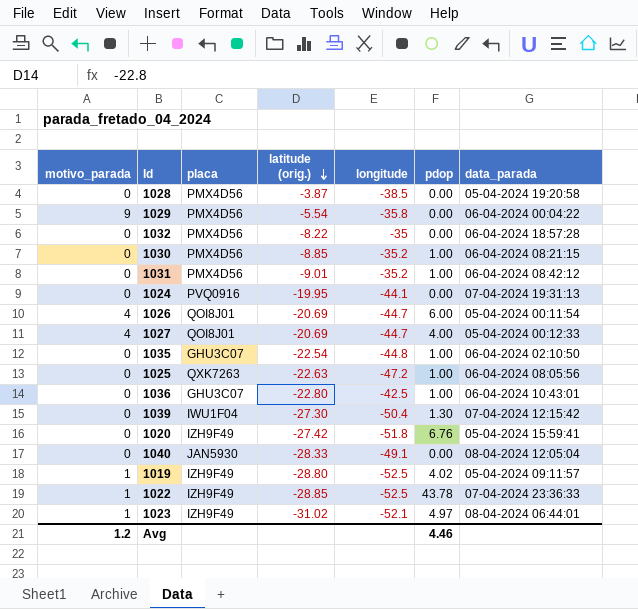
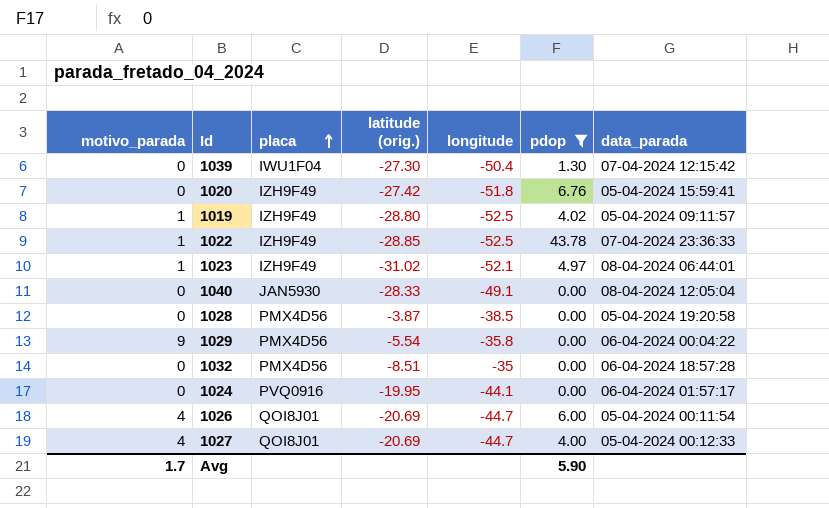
filter: none -> pdop != 1.00
row order: latitude (orig.) descending -> placa ascending
1032 | latitude (orig.): -8.22 -> -8.51
1024 | data_parada: 07-04-2024 19:31:13 -> 06-04-2024 01:57:17
Avg | motivo_parada: 1.2 -> 1.7
Avg | pdop: 4.46 -> 5.90

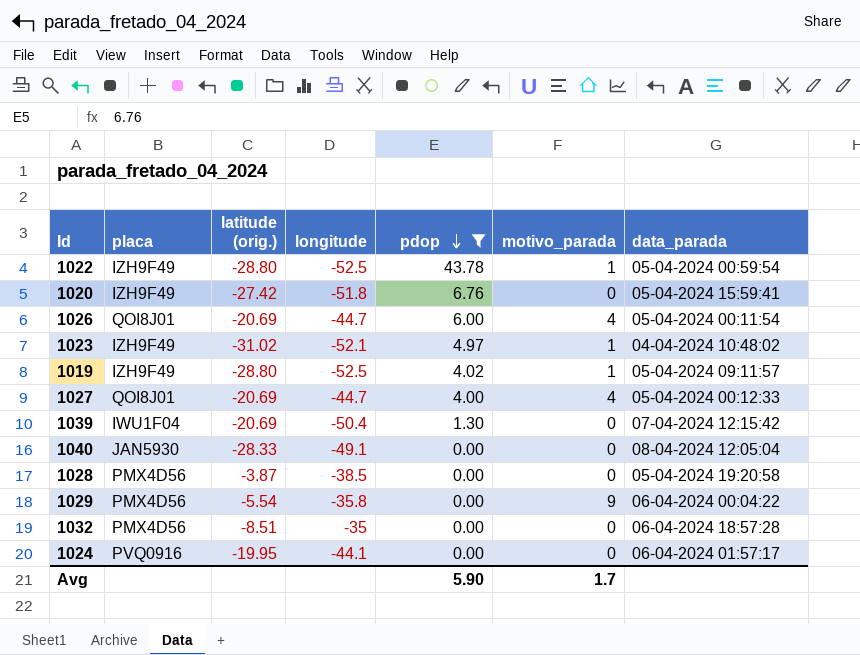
row order: placa ascending -> pdop descending
column motivo_parada | position: 1 -> 6
1022 | latitude (orig.): -28.85 -> -28.80
1022 | data_parada: 07-04-2024 23:36:33 -> 05-04-2024 00:59:54
1023 | data_parada: 08-04-2024 06:44:01 -> 04-04-2024 10:48:02
1039 | latitude (orig.): -27.30 -> -20.69

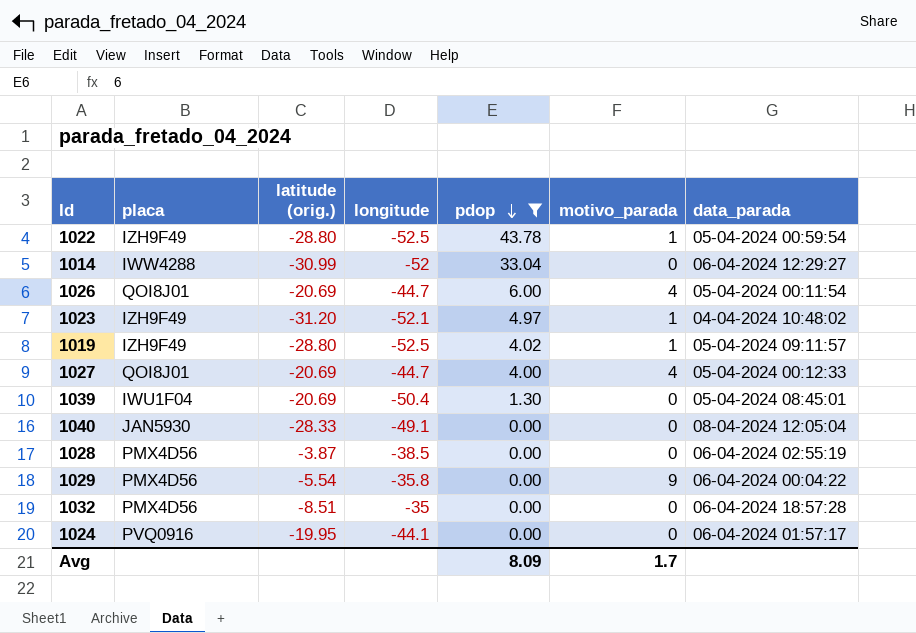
row 1020: IZH9F49 | -27.42 | -51.8 | 6.76 | 0 | 05-04-2024 15:59:41 -> none
row 1014: none -> IWW4288 | -30.99 | -52 | 33.04 | 0 | 06-04-2024 12:29:27
1023 | latitude (orig.): -31.02 -> -31.20
1039 | data_parada: 07-04-2024 12:15:42 -> 05-04-2024 08:45:01
1028 | data_parada: 05-04-2024 19:20:58 -> 06-04-2024 02:55:19
Avg | pdop: 5.90 -> 8.09

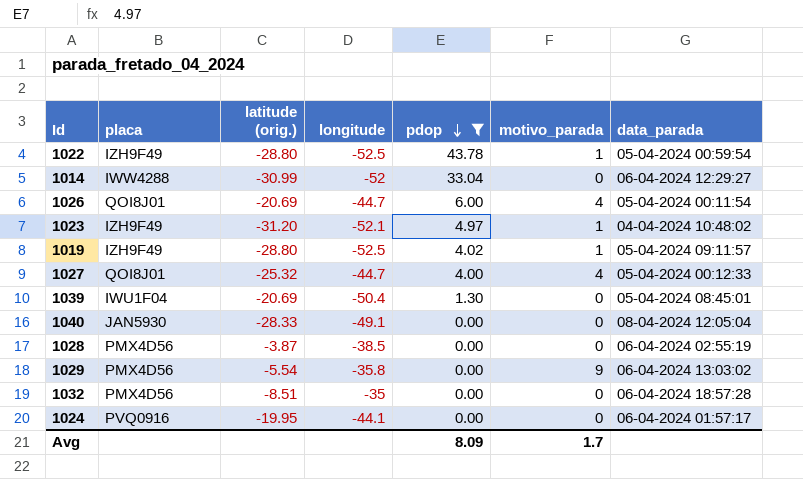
1027 | latitude (orig.): -20.69 -> -25.32
1029 | data_parada: 06-04-2024 00:04:22 -> 06-04-2024 13:03:02

